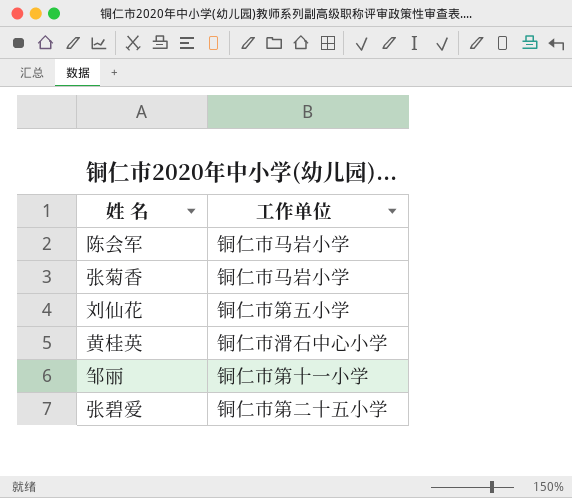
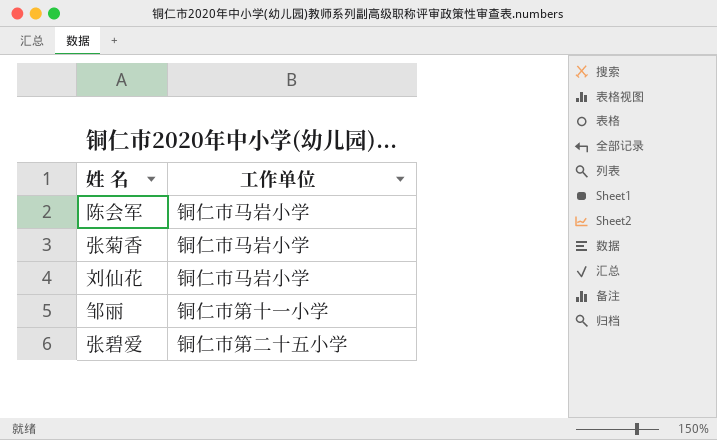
row 黄桂英: 铜仁市滑石中心小学 -> none
刘仙花 | 工作单位: 铜仁市第五小学 -> 铜仁市马岩小学

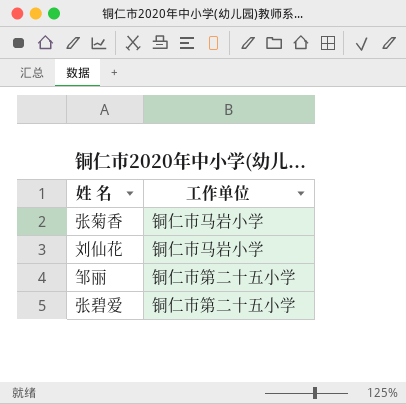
row 陈会军: 铜仁市马岩小学 -> none
邹丽 | 工作单位: 铜仁市第十一小学 -> 铜仁市第二十五小学

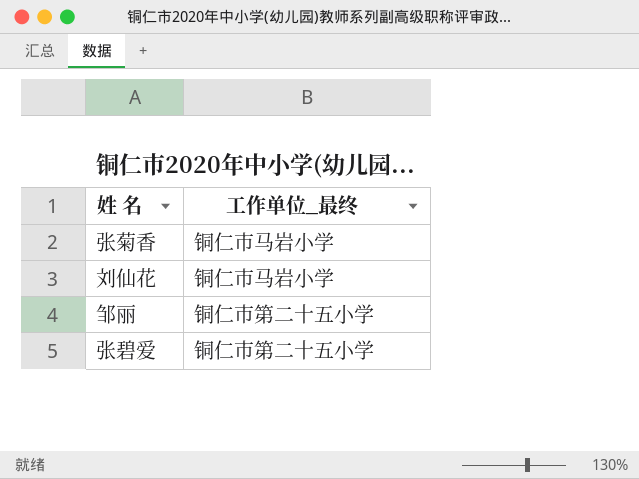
column name: 工作单位 -> 工作单位_最终

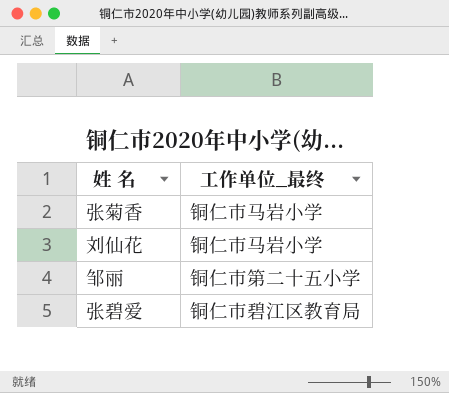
张碧爱 | 工作单位_最终: 铜仁市第二十五小学 -> 铜仁市碧江区教育局

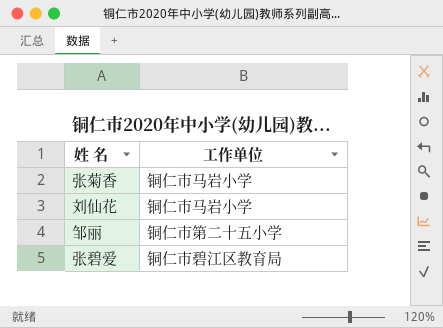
column name: 工作单位_最终 -> 工作单位

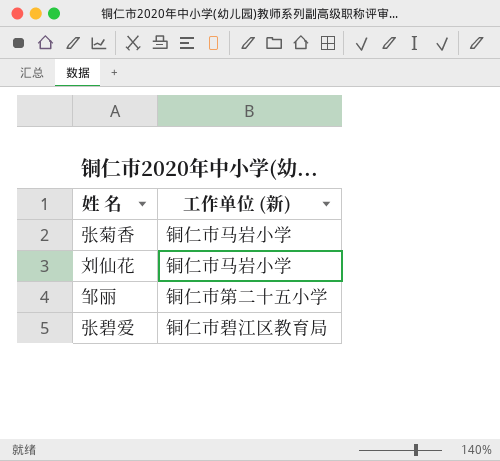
column name: 工作单位 -> 工作单位 (新)

